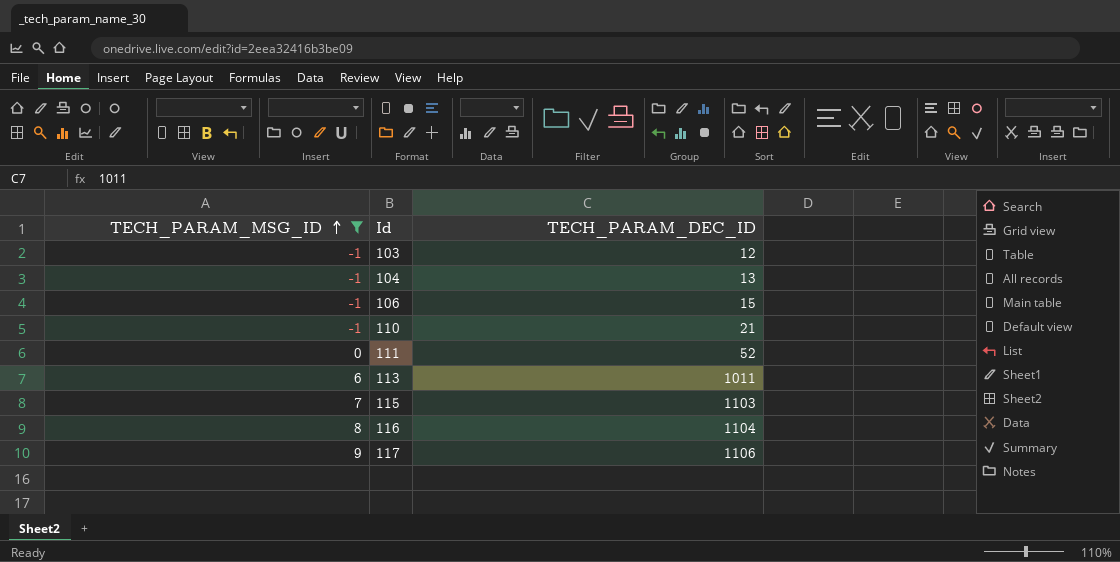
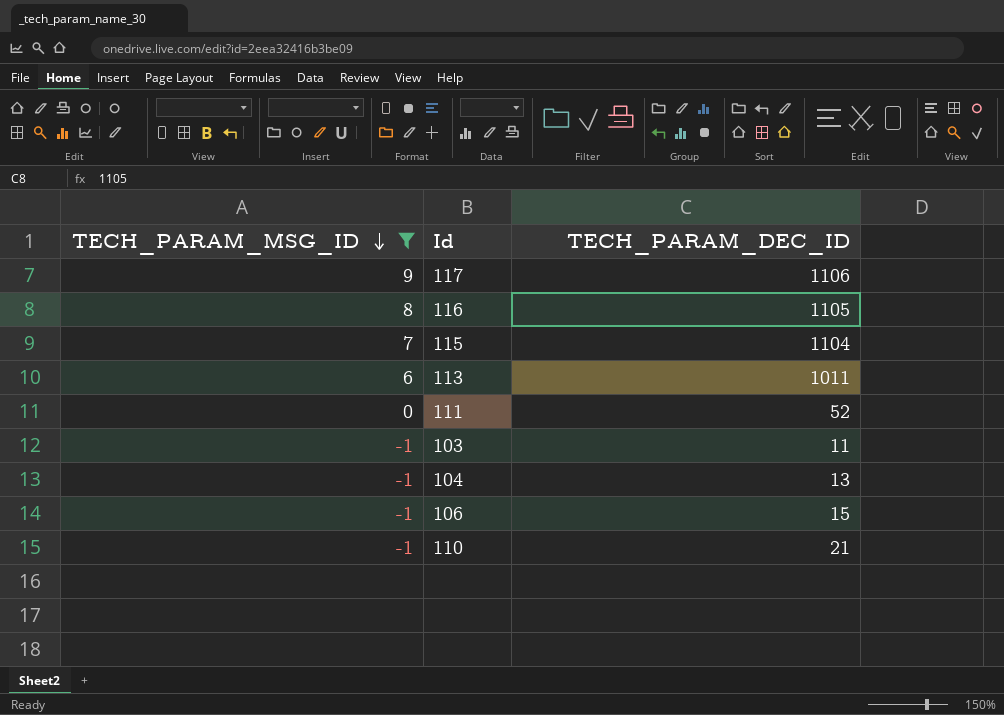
row order: TECH_PARAM_MSG_ID ascending -> TECH_PARAM_MSG_ID descending
116 | TECH_PARAM_DEC_ID: 1104 -> 1105
115 | TECH_PARAM_DEC_ID: 1103 -> 1104
103 | TECH_PARAM_DEC_ID: 12 -> 11

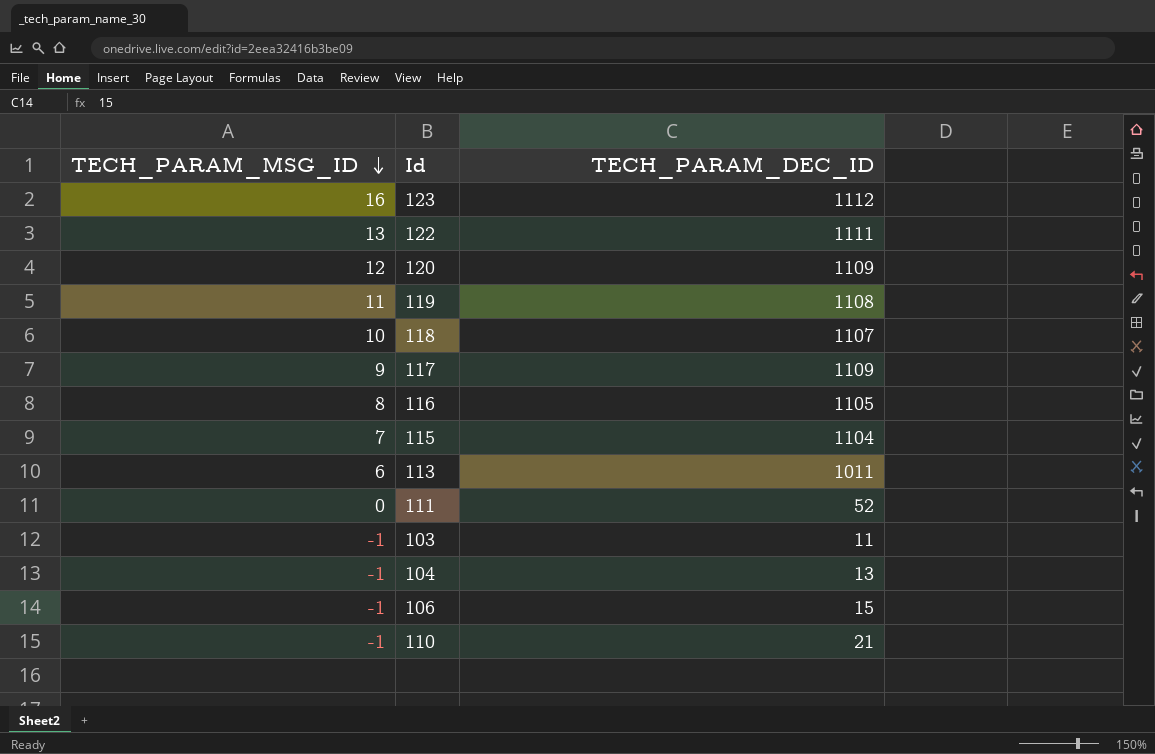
filter: TECH_PARAM_MSG_ID <= 9 -> none
117 | TECH_PARAM_DEC_ID: 1106 -> 1109

